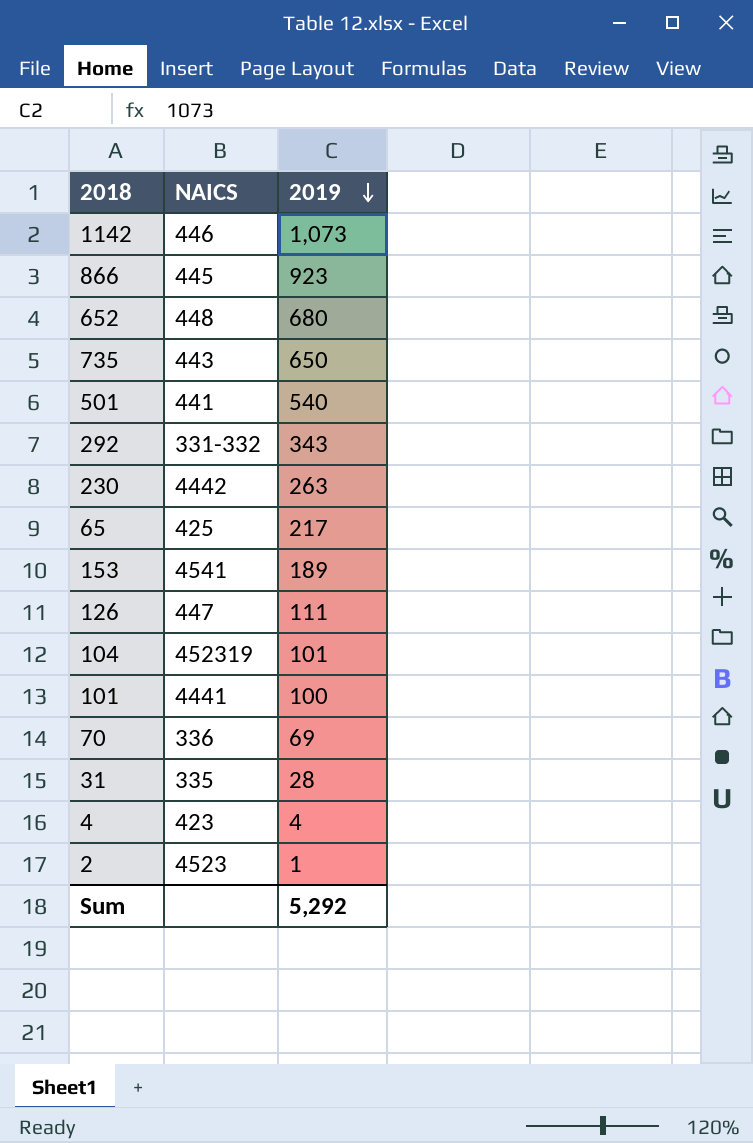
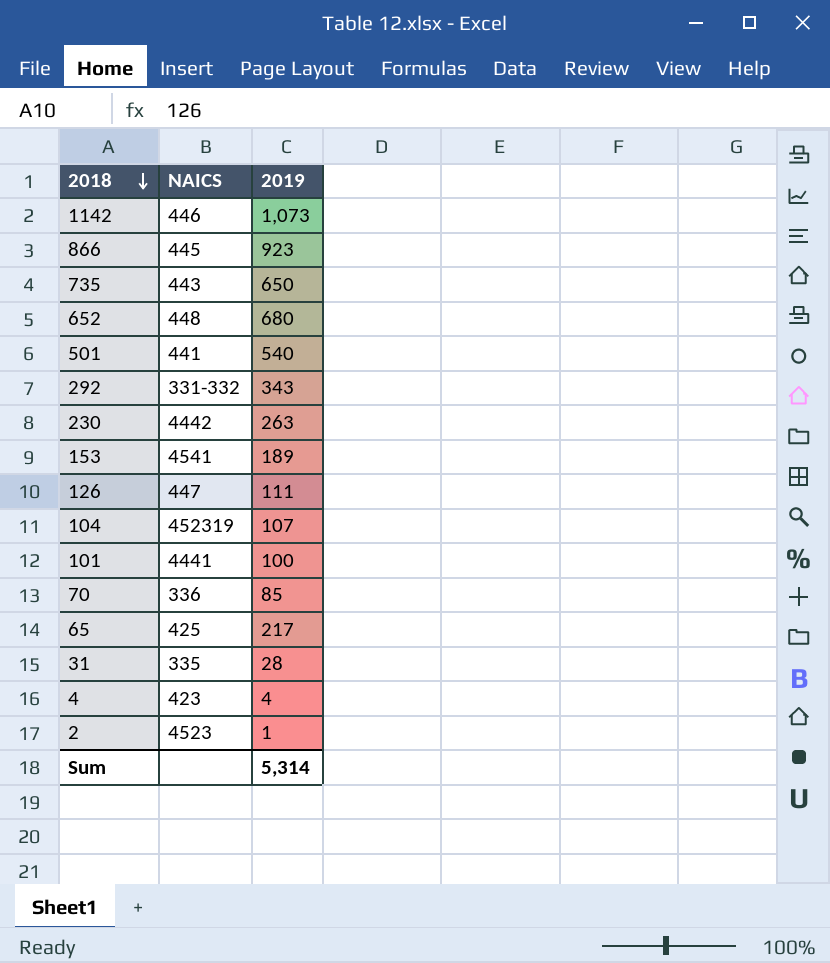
row order: 2019 descending -> 2018 descending
104 | 2019: 101 -> 107
70 | 2019: 69 -> 85
Sum | 2019: 5,292 -> 5,314

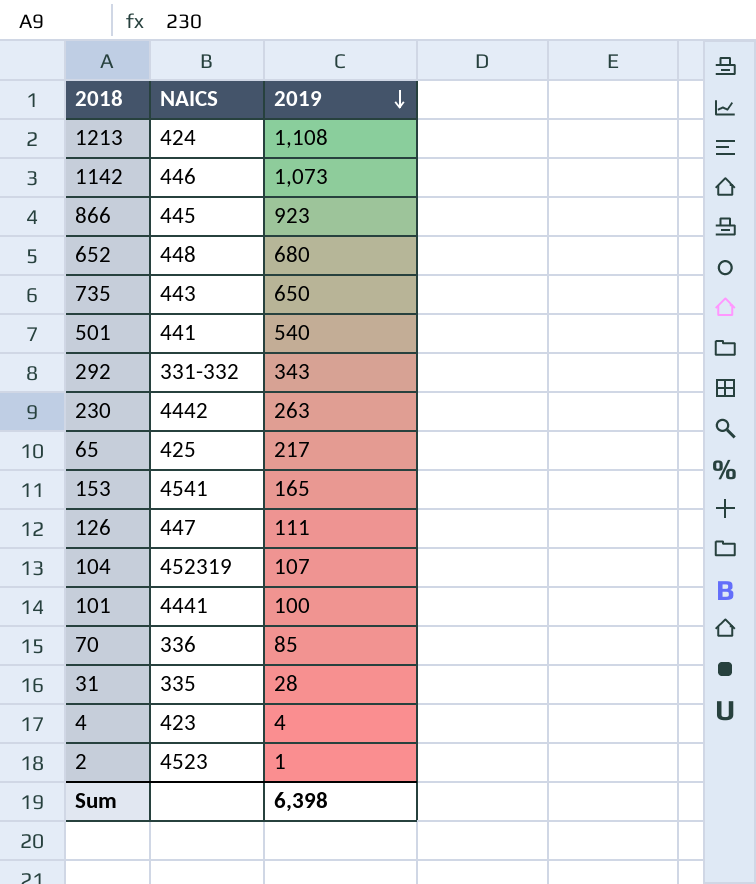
row order: 2018 descending -> 2019 descending
row 1213: none -> 424 | 1,108
153 | 2019: 189 -> 165
Sum | 2019: 5,314 -> 6,398

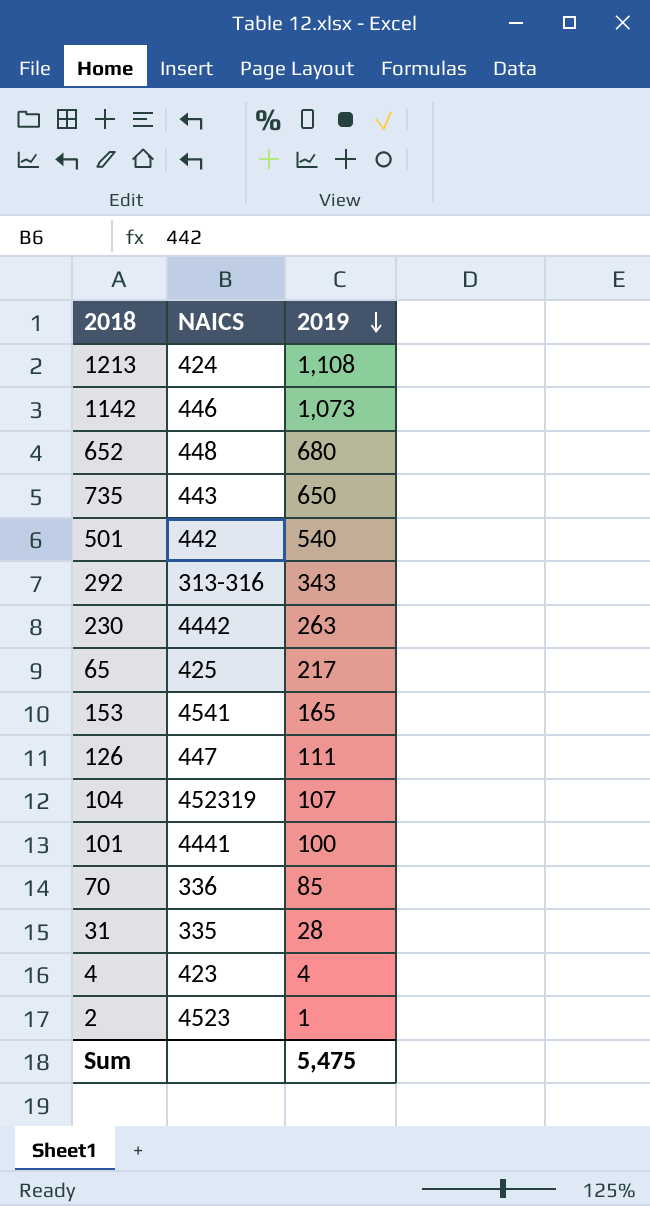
row 866: 445 | 923 -> none
501 | NAICS: 441 -> 442
292 | NAICS: 331-332 -> 313-316
Sum | 2019: 6,398 -> 5,475

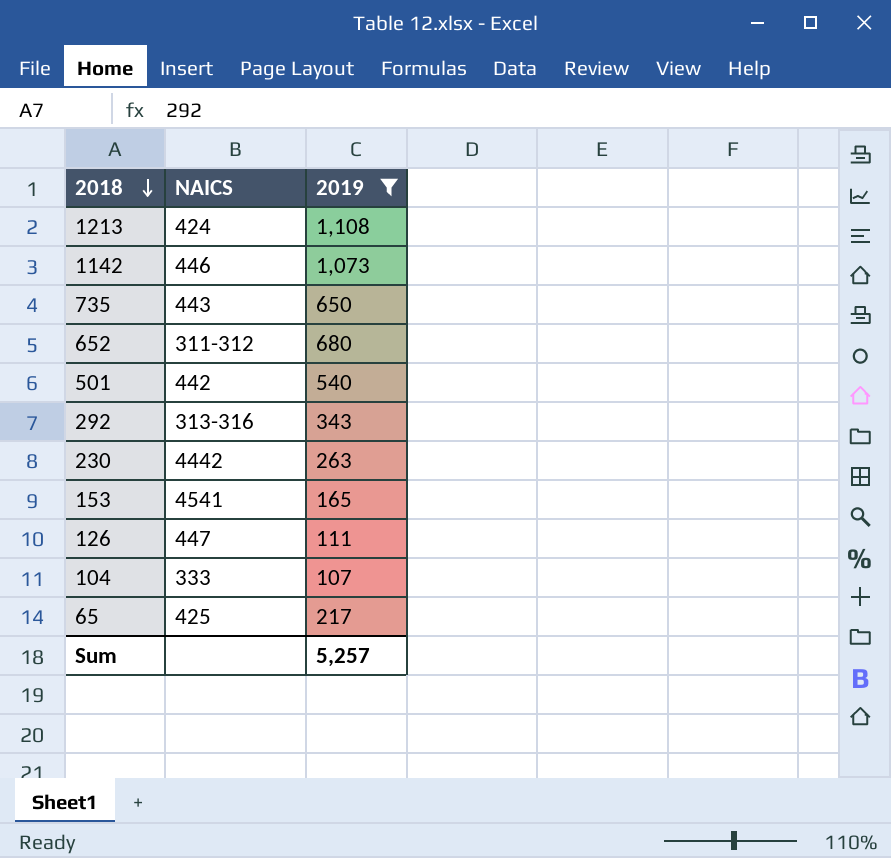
filter: none -> 2019 >= 107
row order: 2019 descending -> 2018 descending
652 | NAICS: 448 -> 311-312
104 | NAICS: 452319 -> 333
Sum | 2019: 5,475 -> 5,257

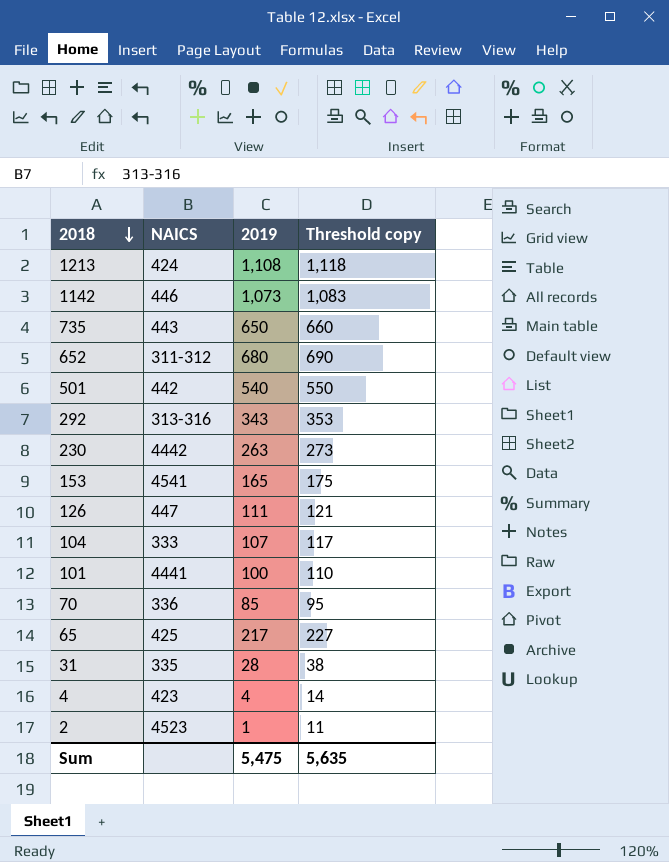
filter: 2019 >= 107 -> none
column Threshold copy | formula: none -> [2019] + 10
Sum | 2019: 5,257 -> 5,475

